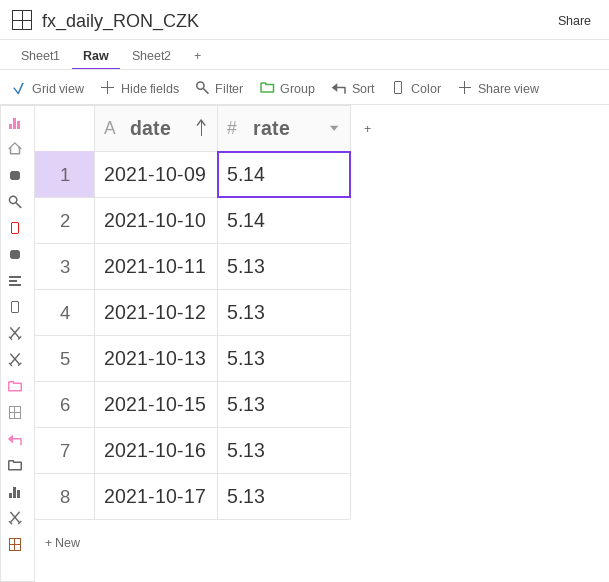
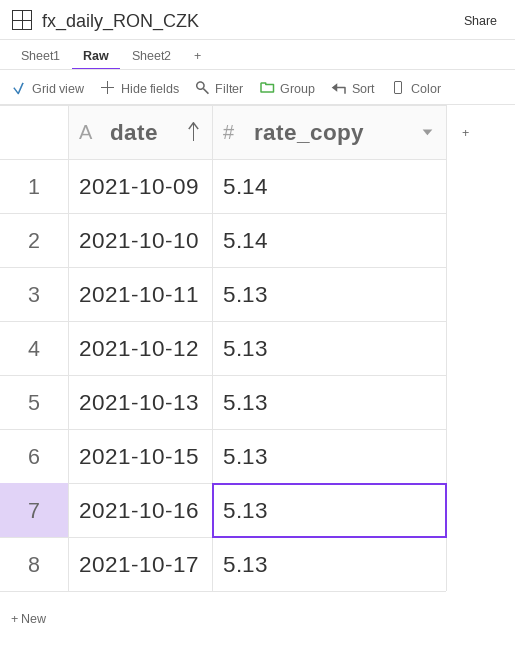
column name: rate -> rate_copy

